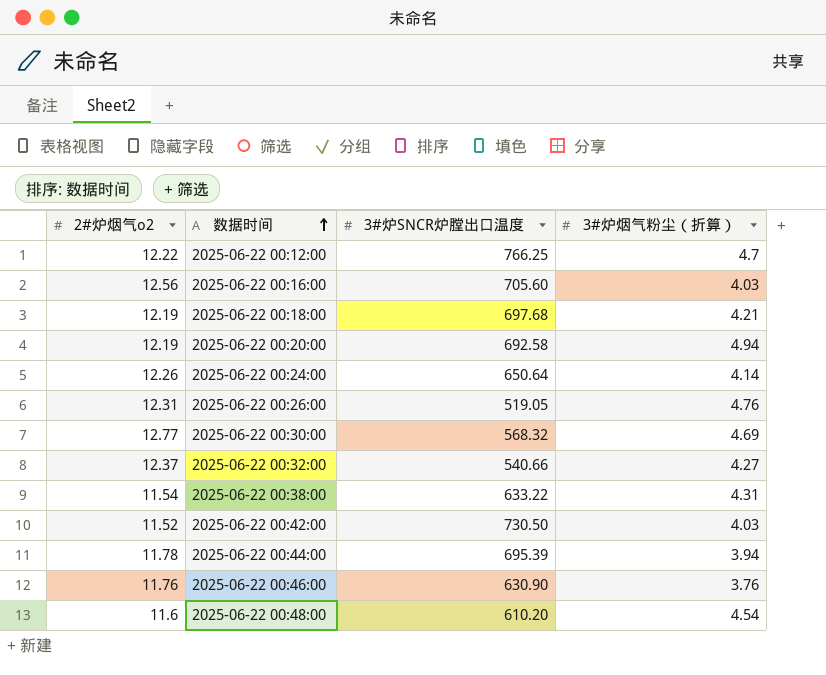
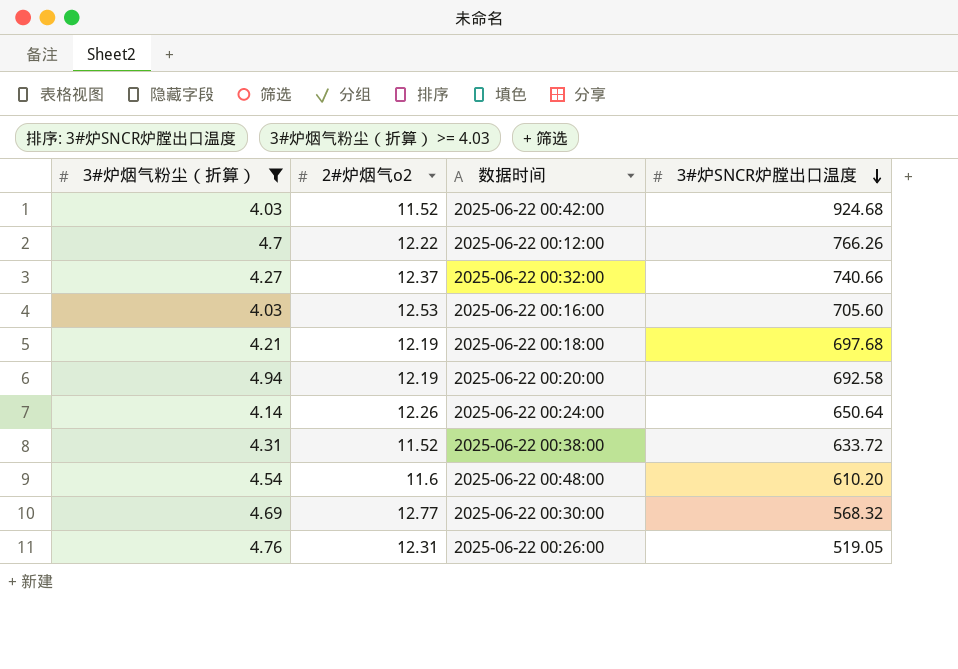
filter: none -> 3#炉烟气粉尘（折算） >= 4.03
row order: 数据时间 ascending -> 3#炉SNCR炉膛出口温度 descending
column 3#炉烟气粉尘（折算） | position: 4 -> 1
2025-06-22 00:42:00 | 3#炉SNCR炉膛出口温度: 730.50 -> 924.68
2025-06-22 00:12:00 | 3#炉SNCR炉膛出口温度: 766.25 -> 766.26
2025-06-22 00:32:00 | 3#炉SNCR炉膛出口温度: 540.66 -> 740.66
2025-06-22 00:16:00 | 2#炉烟气o2: 12.56 -> 12.53
2025-06-22 00:38:00 | 2#炉烟气o2: 11.54 -> 11.52
2025-06-22 00:38:00 | 3#炉SNCR炉膛出口温度: 633.22 -> 633.72

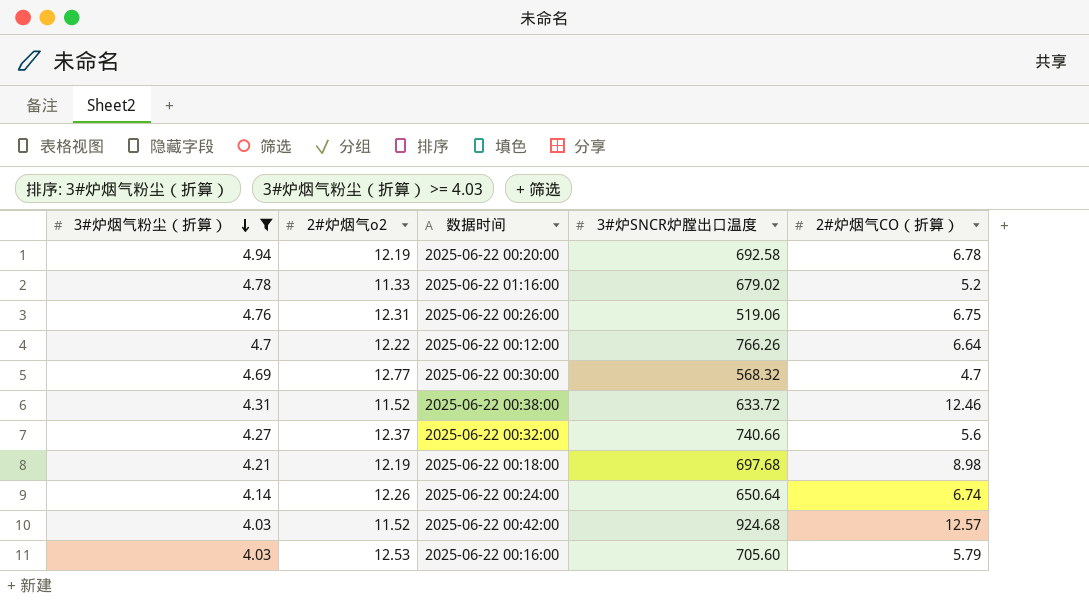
row order: 3#炉SNCR炉膛出口温度 descending -> 3#炉烟气粉尘（折算） descending
column 2#炉烟气CO（折算） | position: none -> 5
row 2025-06-22 00:48:00: 4.54 | 11.6 | 610.20 -> none
row 2025-06-22 01:16:00: none -> 4.78 | 11.33 | 679.02 | 5.2
2025-06-22 00:26:00 | 3#炉SNCR炉膛出口温度: 519.05 -> 519.06

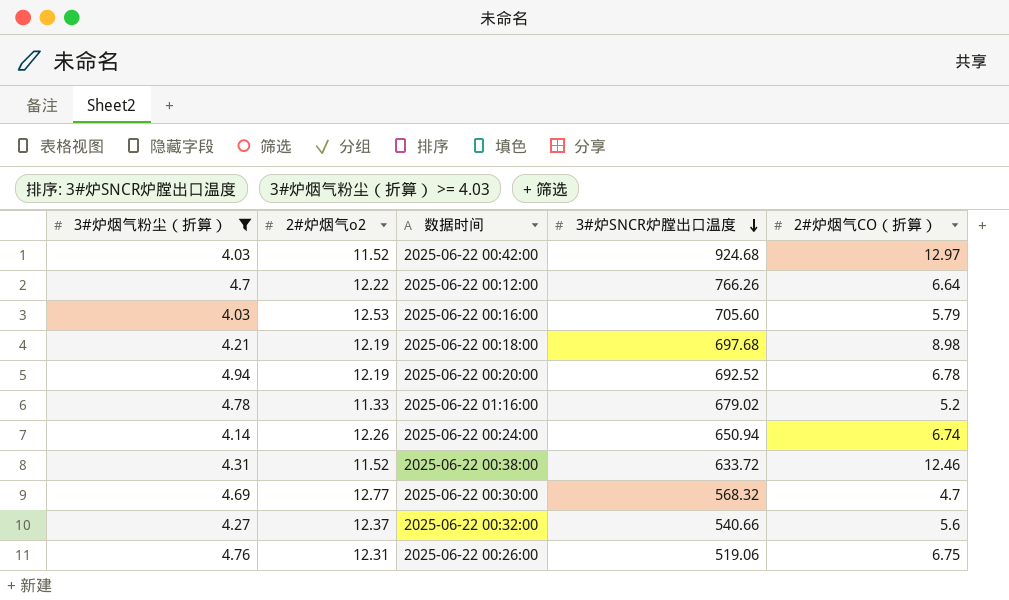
row order: 3#炉烟气粉尘（折算） descending -> 3#炉SNCR炉膛出口温度 descending
2025-06-22 00:42:00 | 2#炉烟气CO（折算）: 12.57 -> 12.97
2025-06-22 00:20:00 | 3#炉SNCR炉膛出口温度: 692.58 -> 692.52
2025-06-22 00:24:00 | 3#炉SNCR炉膛出口温度: 650.64 -> 650.94
2025-06-22 00:32:00 | 3#炉SNCR炉膛出口温度: 740.66 -> 540.66

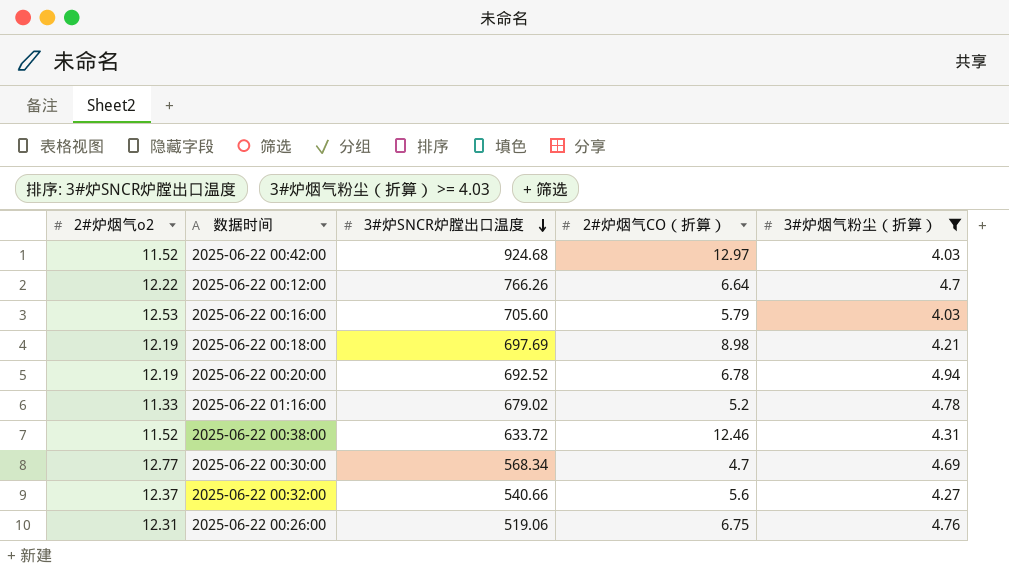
column 3#炉烟气粉尘（折算） | position: 1 -> 5
row 2025-06-22 00:24:00: 4.14 | 12.26 | 650.94 | 6.74 -> none
2025-06-22 00:18:00 | 3#炉SNCR炉膛出口温度: 697.68 -> 697.69
2025-06-22 00:30:00 | 3#炉SNCR炉膛出口温度: 568.32 -> 568.34

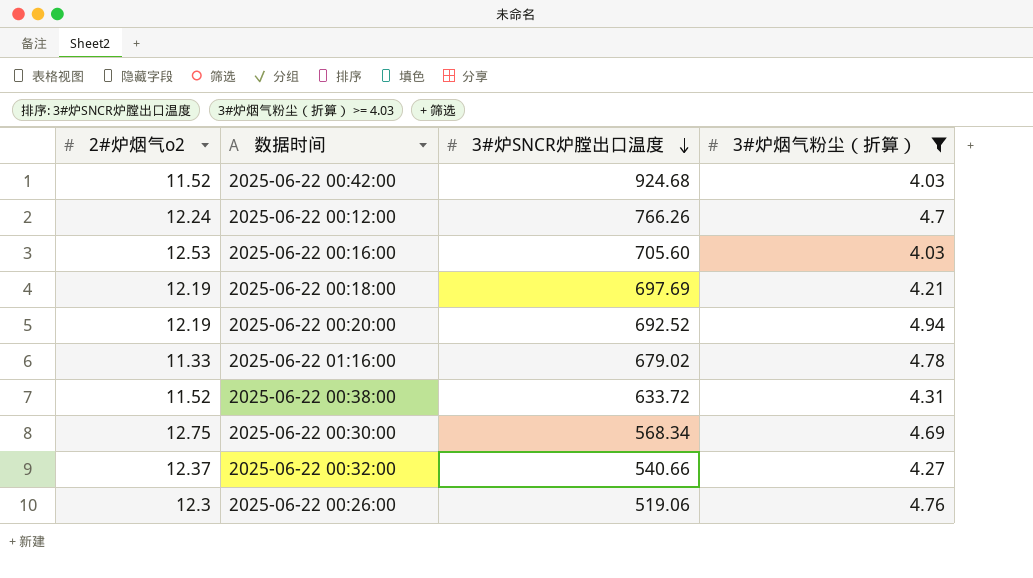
column 2#炉烟气CO（折算） | position: 4 -> none
2025-06-22 00:12:00 | 2#炉烟气o2: 12.22 -> 12.24
2025-06-22 00:30:00 | 2#炉烟气o2: 12.77 -> 12.75
2025-06-22 00:26:00 | 2#炉烟气o2: 12.31 -> 12.3

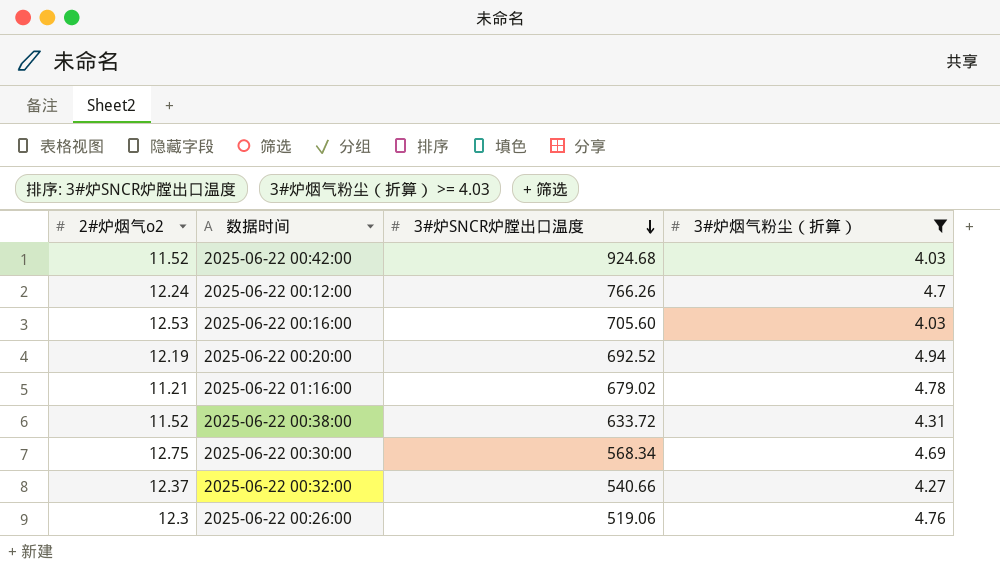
row 2025-06-22 00:18:00: 12.19 | 697.69 | 4.21 -> none
2025-06-22 01:16:00 | 2#炉烟气o2: 11.33 -> 11.21

